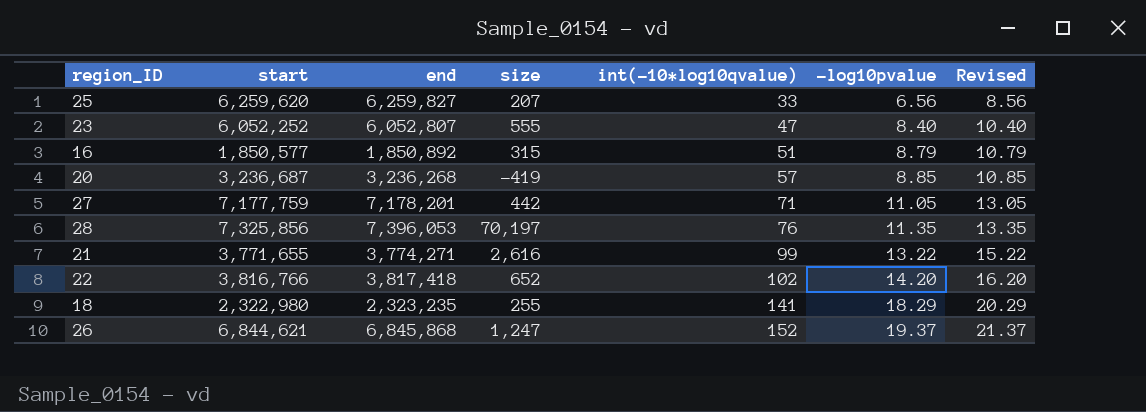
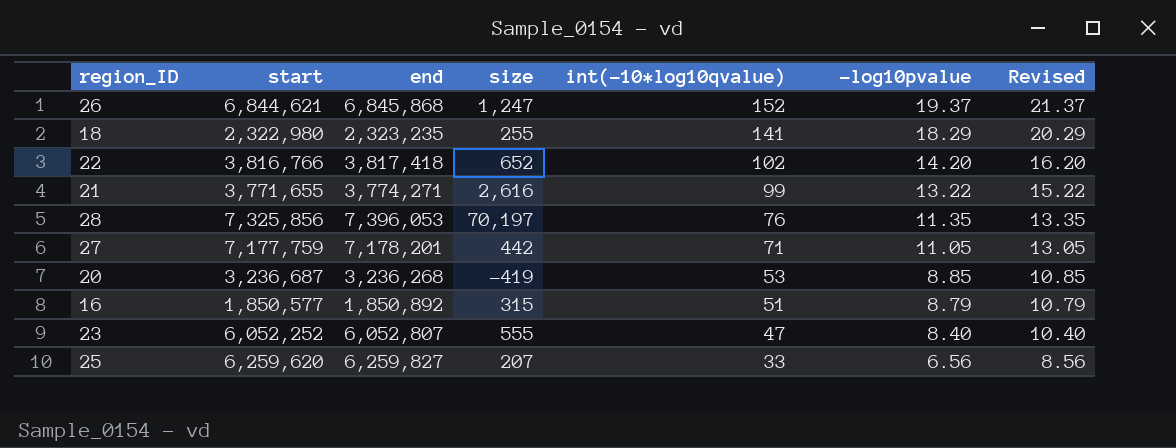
row order: int(-10*log10qvalue) ascending -> int(-10*log10qvalue) descending
20 | int(-10*log10qvalue): 57 -> 53

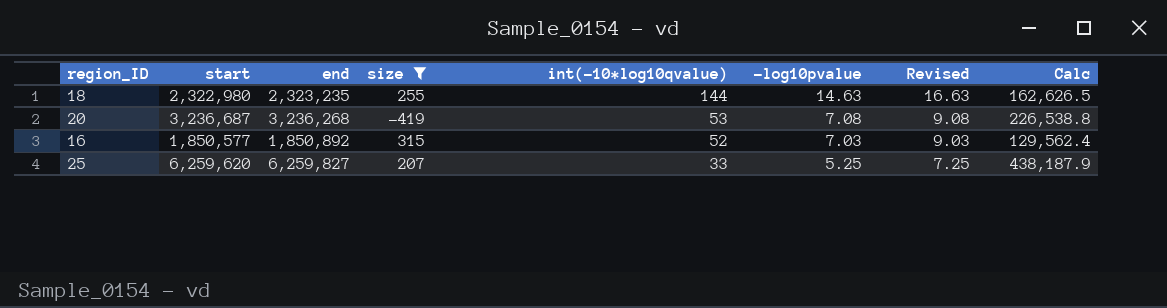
filter: none -> size <= 315
column Calc | formula: none -> [end] * 0.07
18 | int(-10*log10qvalue): 141 -> 144
18 | -log10pvalue: 18.29 -> 14.63
18 | Revised: 20.29 -> 16.63
20 | -log10pvalue: 8.85 -> 7.08
20 | Revised: 10.85 -> 9.08
16 | int(-10*log10qvalue): 51 -> 52
16 | -log10pvalue: 8.79 -> 7.03
16 | Revised: 10.79 -> 9.03
25 | -log10pvalue: 6.56 -> 5.25
25 | Revised: 8.56 -> 7.25

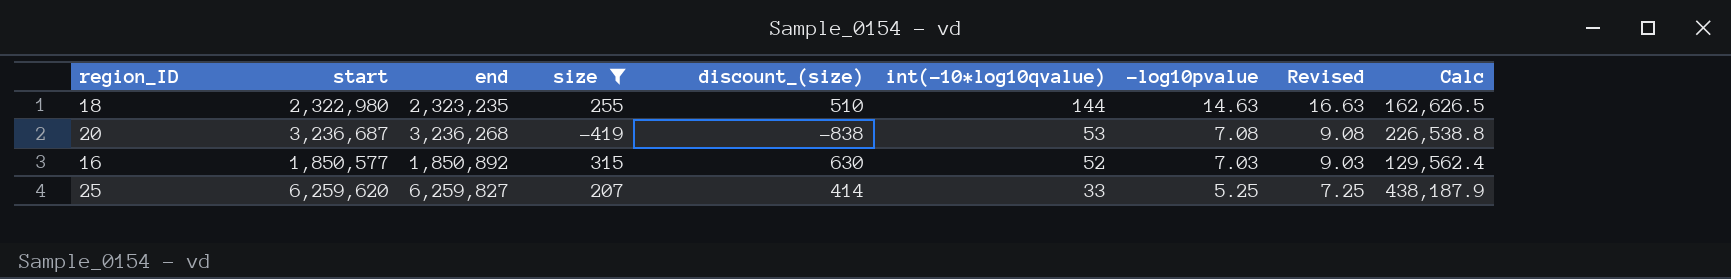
column discount_(size) | formula: none -> [size] * 2

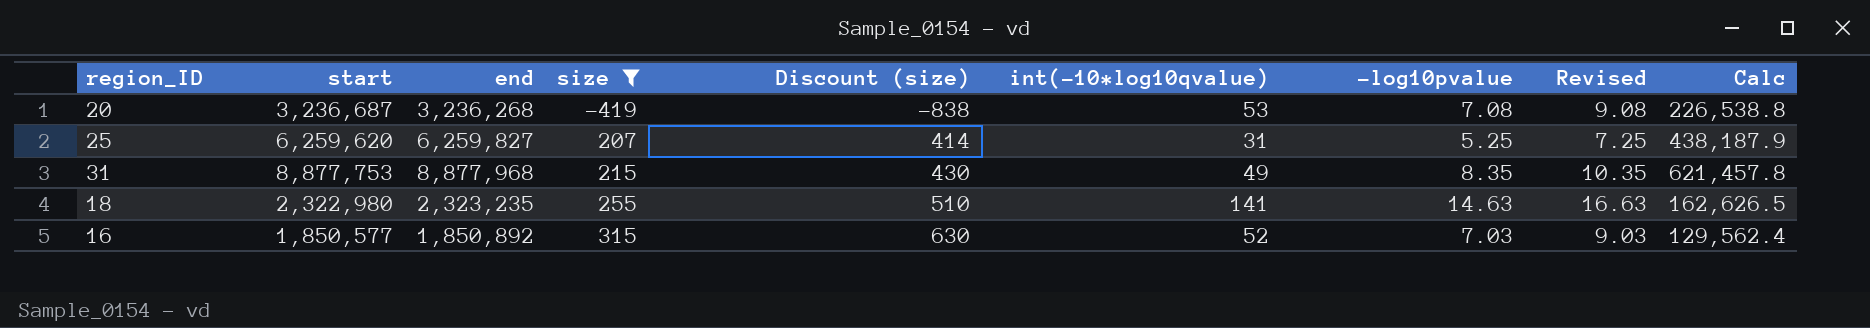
row order: int(-10*log10qvalue) descending -> size ascending
column name: discount_(size) -> Discount (size)
25 | int(-10*log10qvalue): 33 -> 31
row 31: none -> 8,877,753 | 8,877,968 | 215 | 430 | 49 | 8.35 | 10.35 | 621,457.8
18 | int(-10*log10qvalue): 144 -> 141

